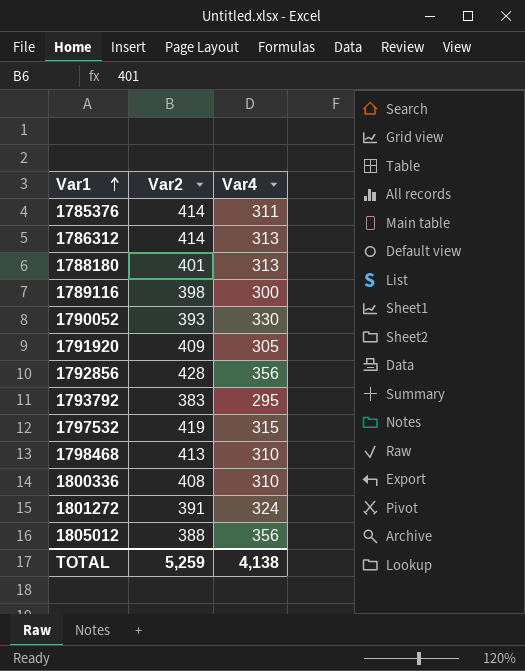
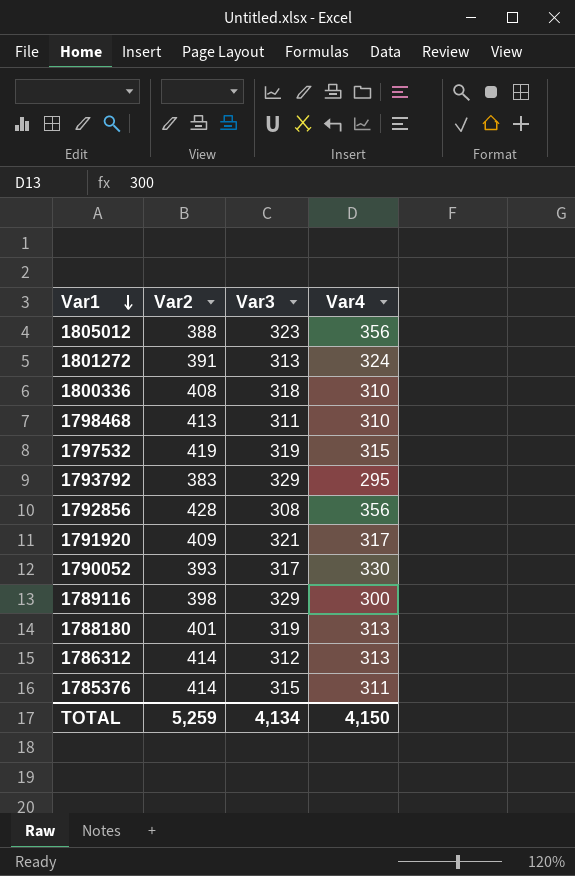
row order: Var1 ascending -> Var1 descending
column Var3 | position: none -> 3
1791920 | Var4: 305 -> 317
TOTAL | Var4: 4,138 -> 4,150

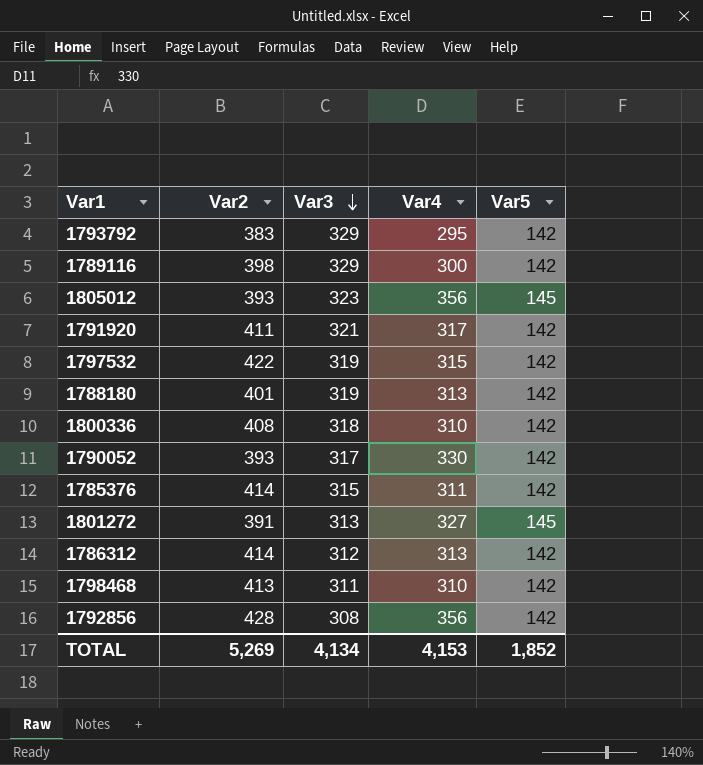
row order: Var1 descending -> Var3 descending
column Var5 | position: none -> 5
1805012 | Var2: 388 -> 393
1791920 | Var2: 409 -> 411
1797532 | Var2: 419 -> 422
1801272 | Var4: 324 -> 327
TOTAL | Var2: 5,259 -> 5,269
TOTAL | Var4: 4,150 -> 4,153

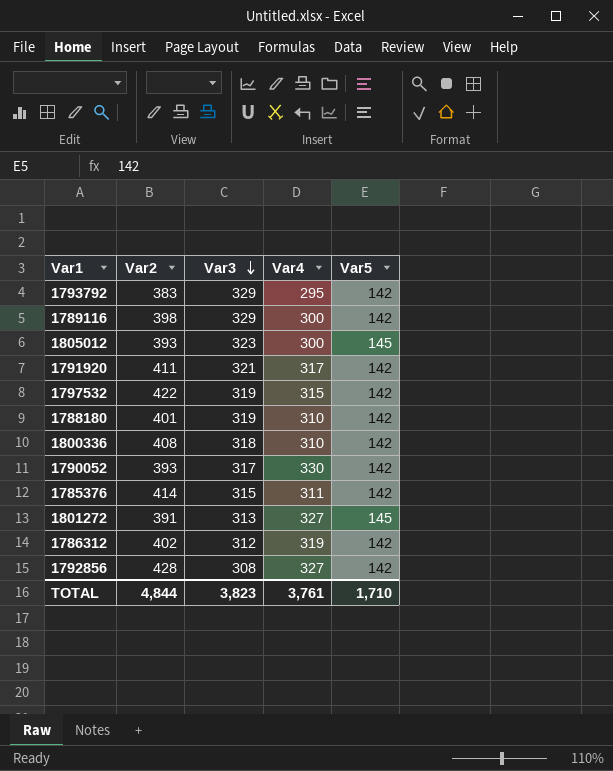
row 1798468: 413 | 311 | 310 | 142 -> none
1805012 | Var4: 356 -> 300
1788180 | Var4: 313 -> 310
1786312 | Var2: 414 -> 402
1786312 | Var4: 313 -> 319
1792856 | Var4: 356 -> 327
TOTAL | Var2: 5,269 -> 4,844
TOTAL | Var3: 4,134 -> 3,823
TOTAL | Var4: 4,153 -> 3,761
TOTAL | Var5: 1,852 -> 1,710

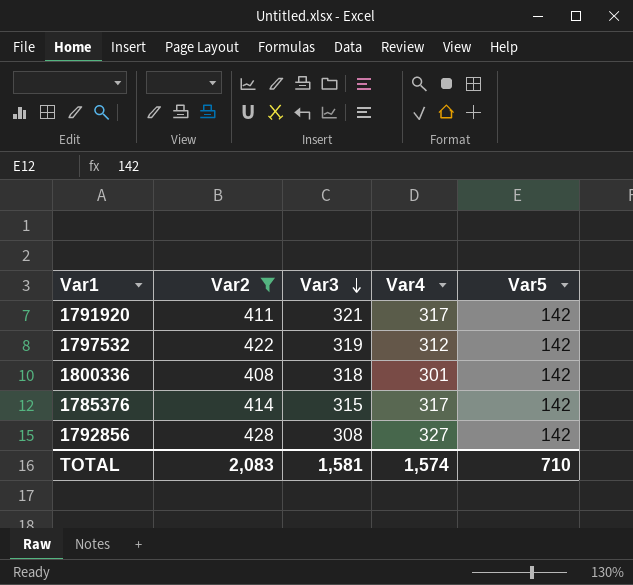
filter: none -> Var2 >= 408
1797532 | Var4: 315 -> 312
1800336 | Var4: 310 -> 301
1785376 | Var4: 311 -> 317
TOTAL | Var2: 4,844 -> 2,083
TOTAL | Var3: 3,823 -> 1,581
TOTAL | Var4: 3,761 -> 1,574
TOTAL | Var5: 1,710 -> 710

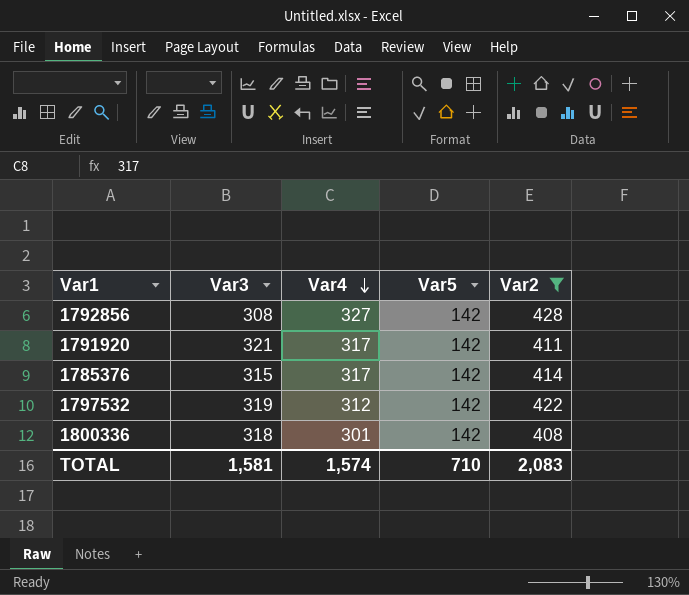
row order: Var3 descending -> Var4 descending
column Var2 | position: 2 -> 5

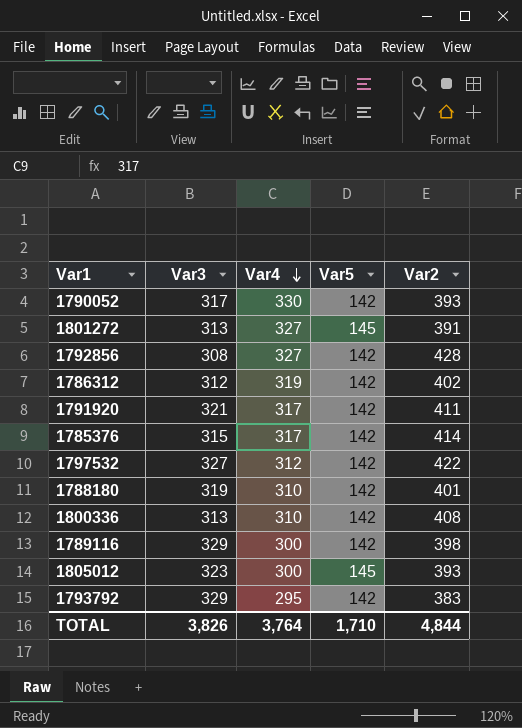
filter: Var2 >= 408 -> none
1797532 | Var3: 319 -> 327
1800336 | Var3: 318 -> 313
1800336 | Var4: 301 -> 310
TOTAL | Var3: 1,581 -> 3,826
TOTAL | Var4: 1,574 -> 3,764
TOTAL | Var5: 710 -> 1,710
TOTAL | Var2: 2,083 -> 4,844

